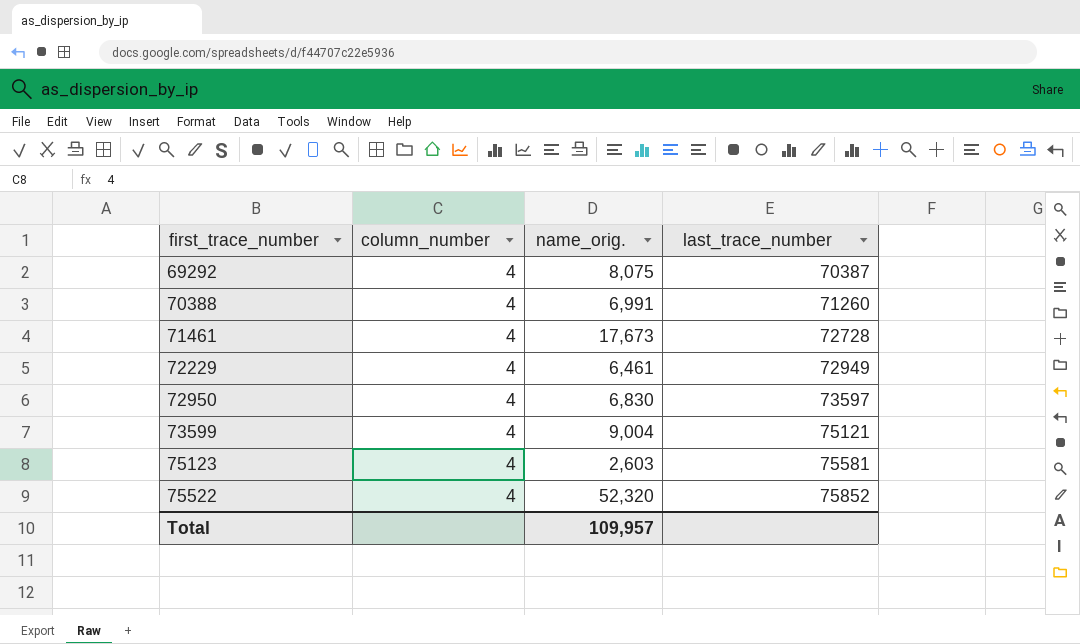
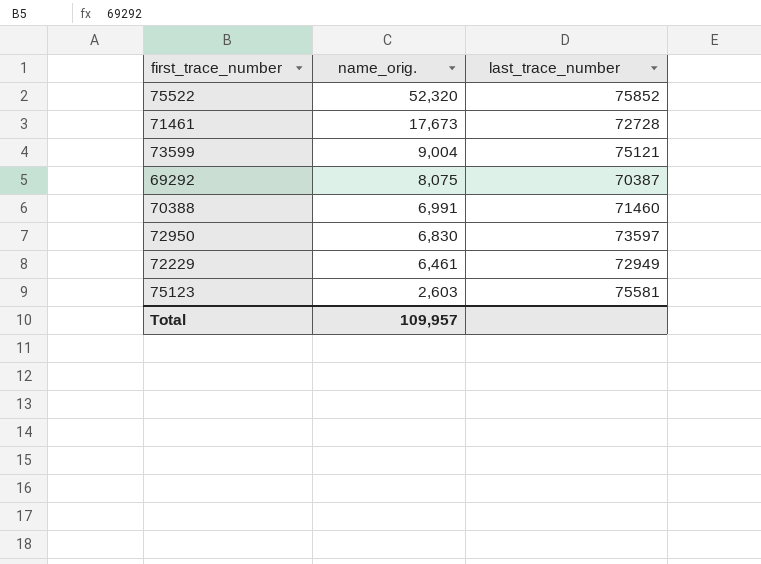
row order: first_trace_number ascending -> name_orig. descending
column column_number | position: 2 -> none
70388 | last_trace_number: 71260 -> 71460

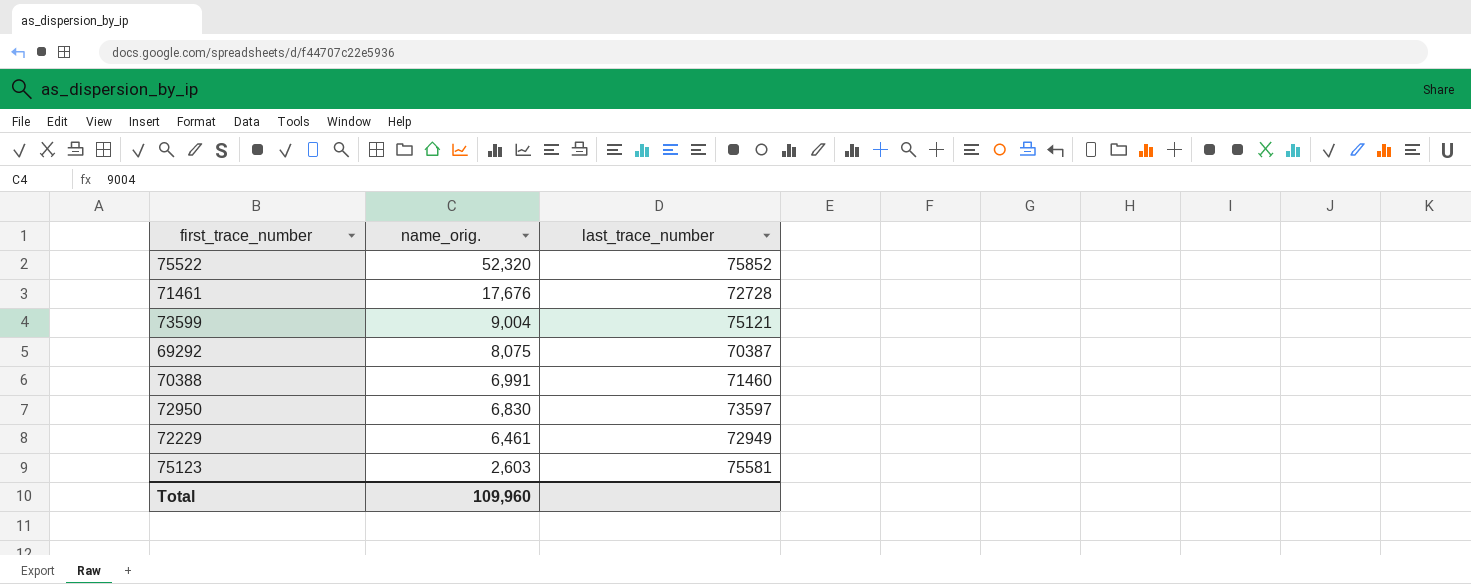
71461 | name_orig.: 17,673 -> 17,676
Total | name_orig.: 109,957 -> 109,960

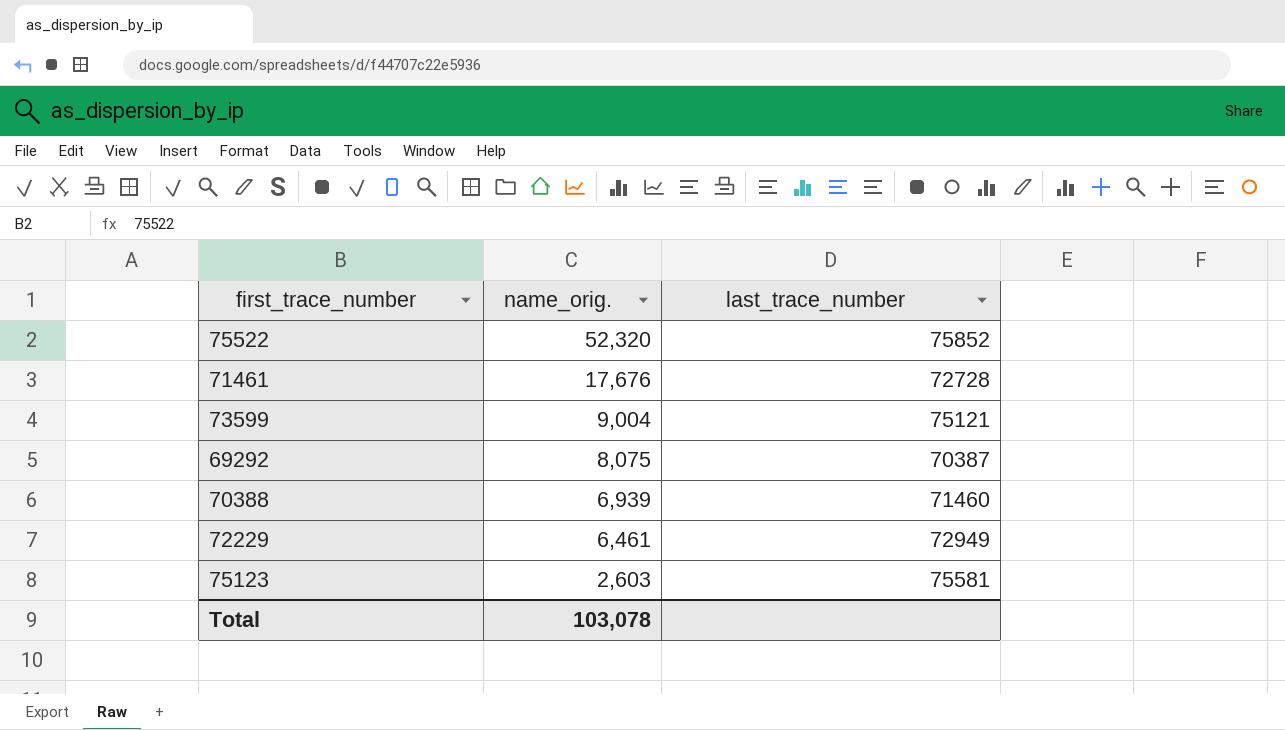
row 72950: 6,830 | 73597 -> none
70388 | name_orig.: 6,991 -> 6,939
Total | name_orig.: 109,960 -> 103,078

